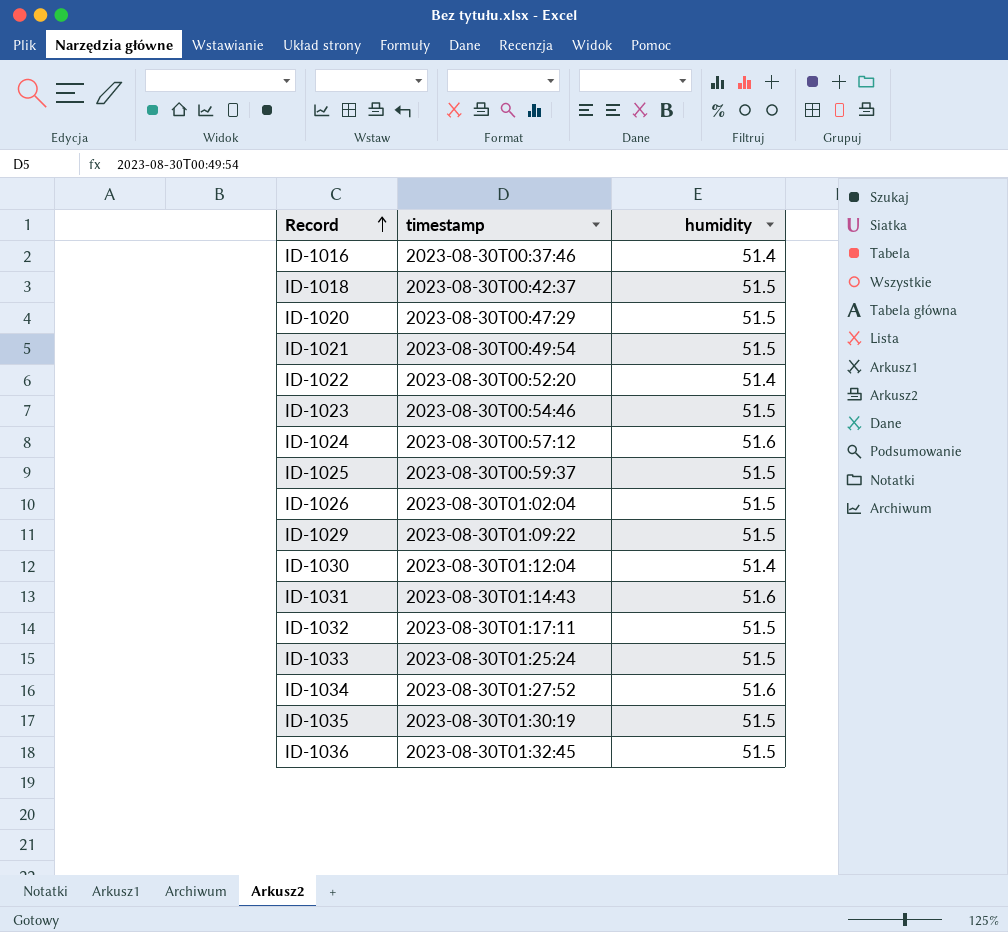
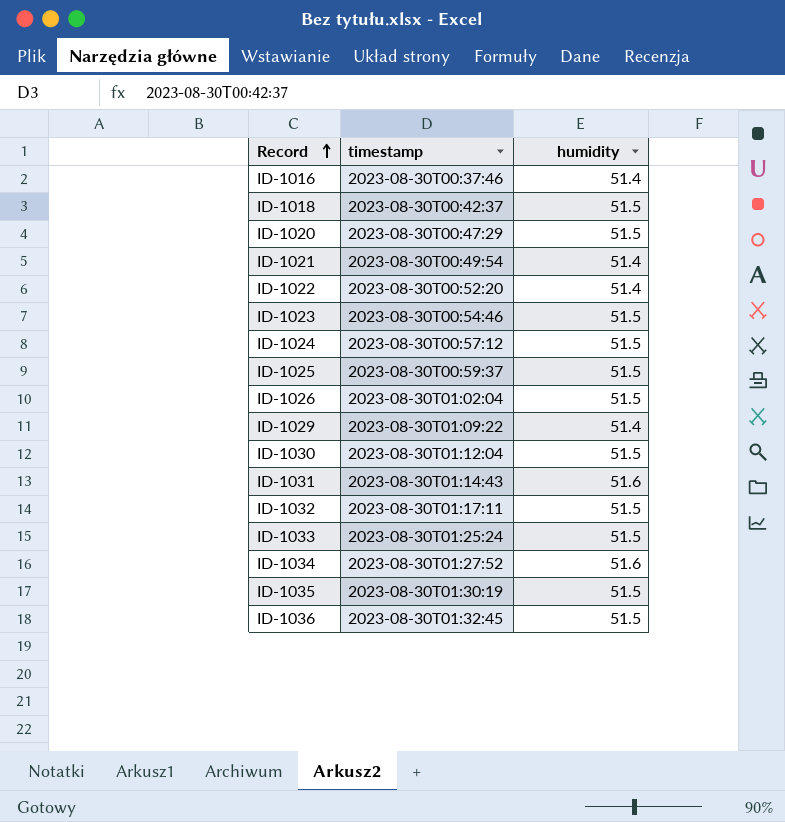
ID-1021 | humidity: 51.5 -> 51.4
ID-1024 | humidity: 51.6 -> 51.5
ID-1029 | humidity: 51.5 -> 51.4
ID-1030 | humidity: 51.4 -> 51.5

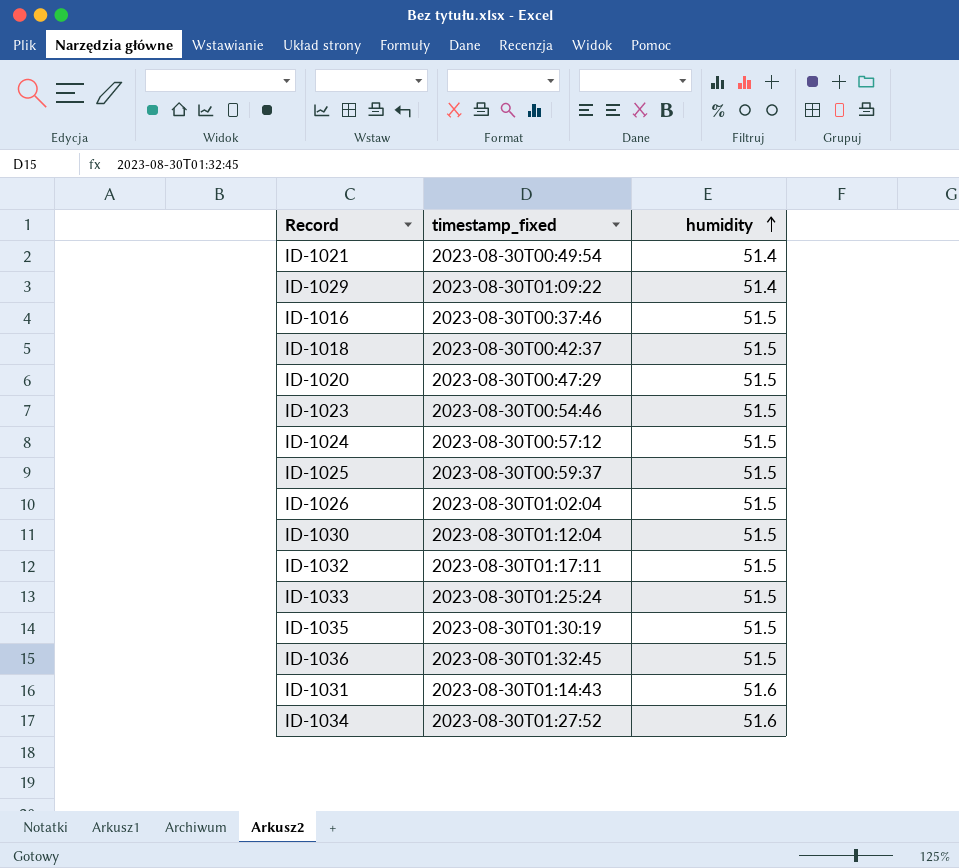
row order: Record ascending -> humidity ascending
column name: timestamp -> timestamp_fixed
row ID-1022: 2023-08-30T00:52:20 | 51.4 -> none
ID-1016 | humidity: 51.4 -> 51.5

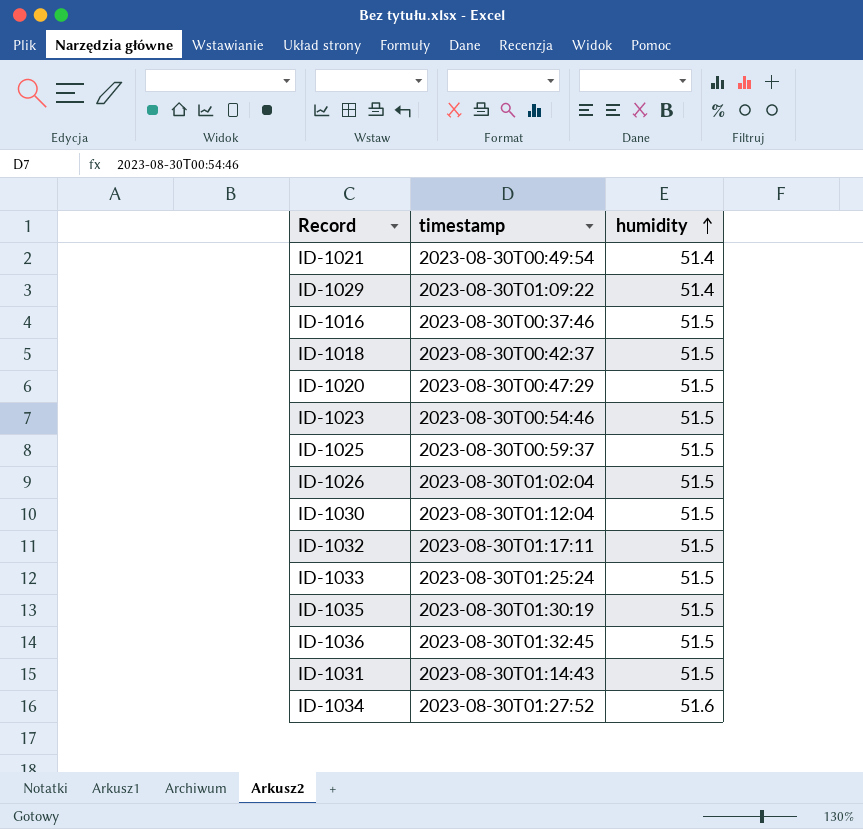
column name: timestamp_fixed -> timestamp
row ID-1024: 2023-08-30T00:57:12 | 51.5 -> none
ID-1031 | humidity: 51.6 -> 51.5

